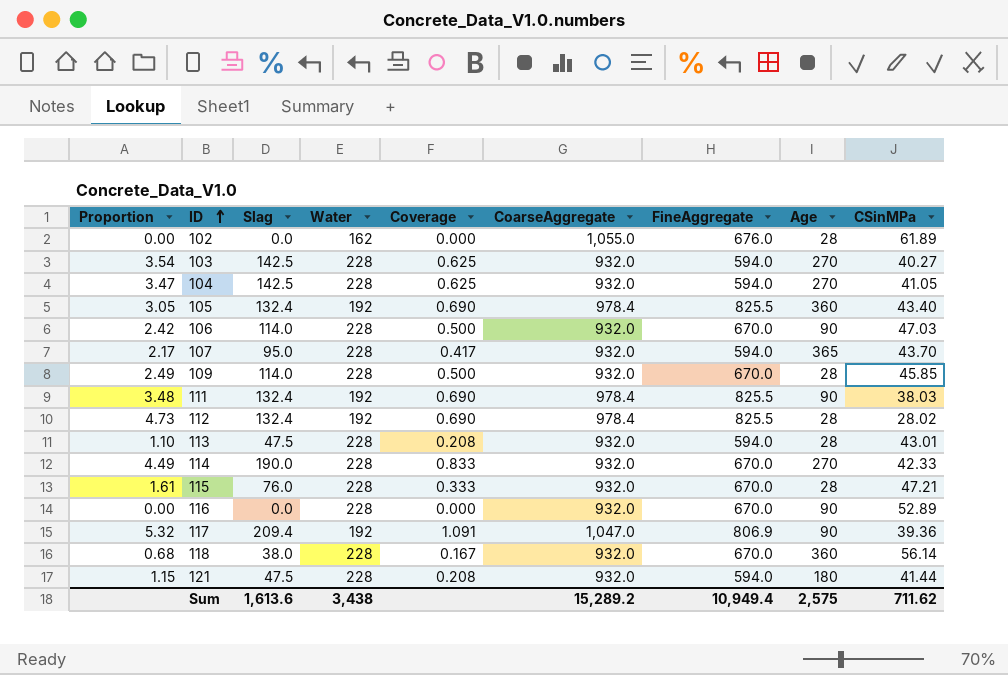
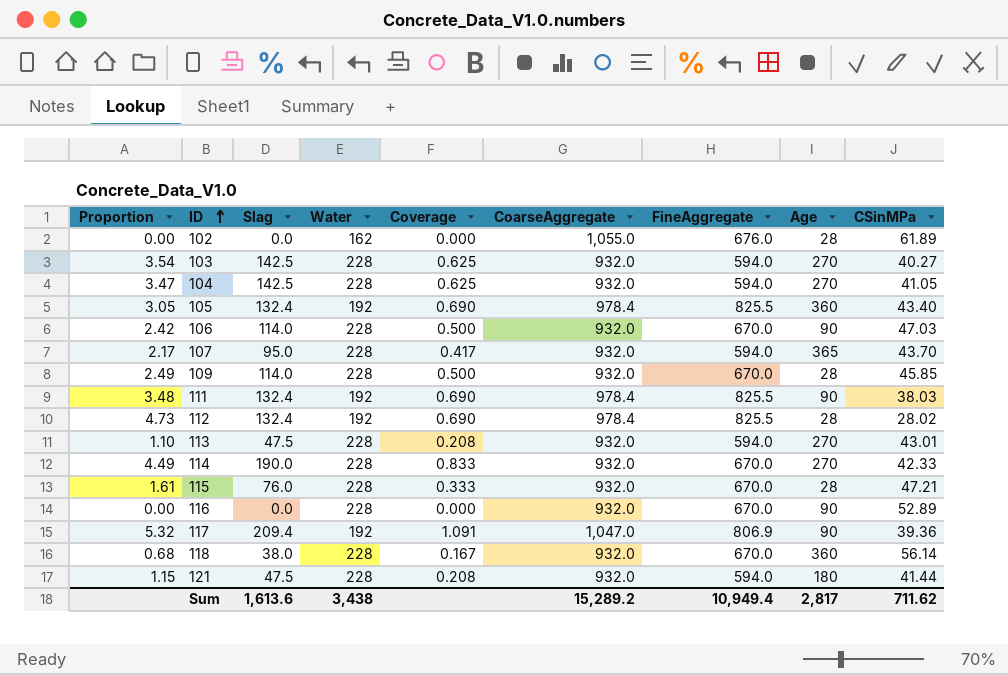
113 | Age: 28 -> 270
Sum | Age: 2,575 -> 2,817

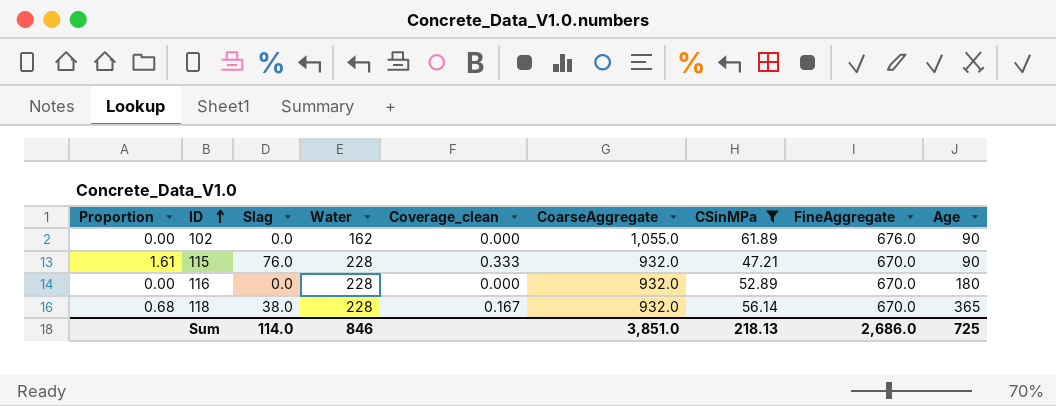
filter: none -> CSinMPa >= 47.21
column name: Coverage -> Coverage_clean
column CSinMPa | position: 9 -> 7
102 | Age: 28 -> 90
115 | Age: 28 -> 90
116 | Age: 90 -> 180
118 | Age: 360 -> 365
Sum | Slag: 1,613.6 -> 114.0
Sum | Water: 3,438 -> 846
Sum | CoarseAggregate: 15,289.2 -> 3,851.0
Sum | CSinMPa: 711.62 -> 218.13
Sum | FineAggregate: 10,949.4 -> 2,686.0
Sum | Age: 2,817 -> 725

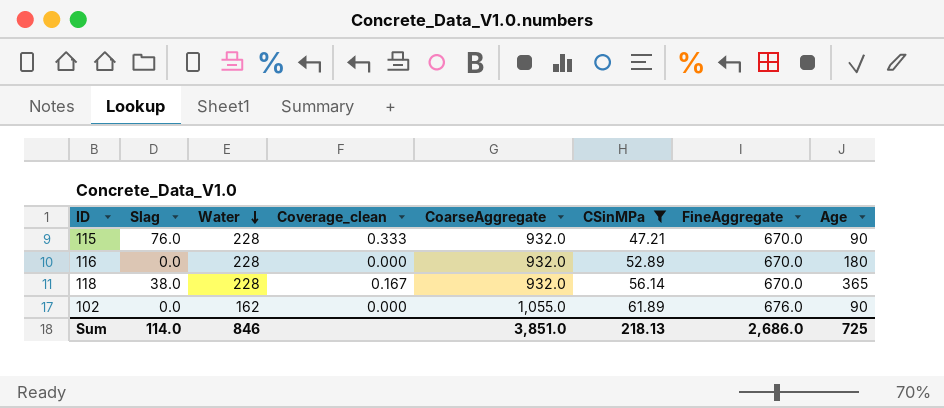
row order: ID ascending -> Water descending
column Proportion | formula: [Slag] / [CSinMPa] -> none

